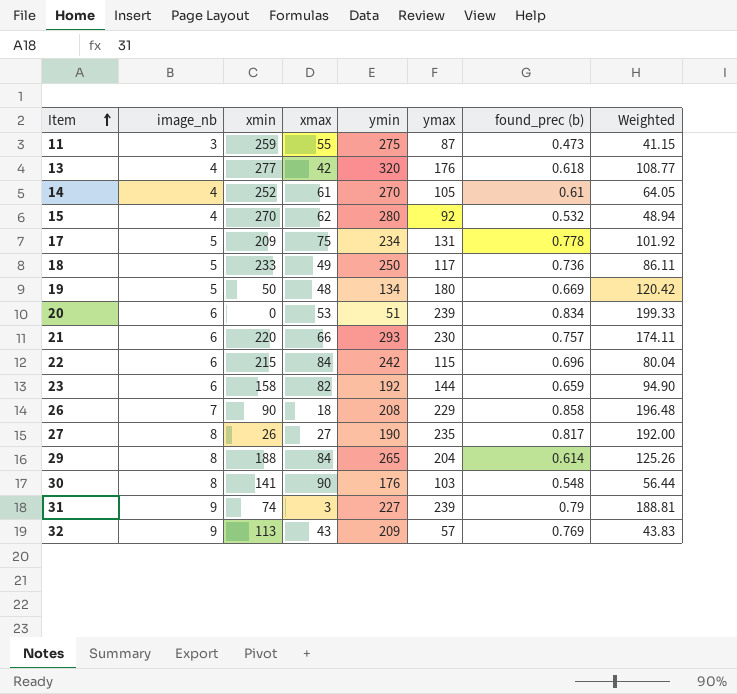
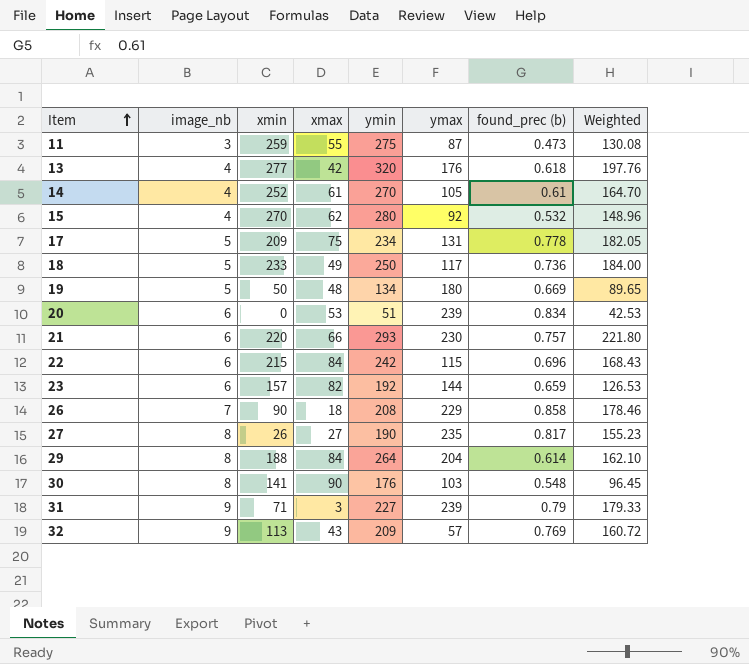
column Weighted | formula: [ymax] * [found_prec (b)] -> [ymin] * [found_prec (b)]
23 | xmin: 158 -> 157
29 | ymin: 265 -> 264
31 | xmin: 74 -> 71

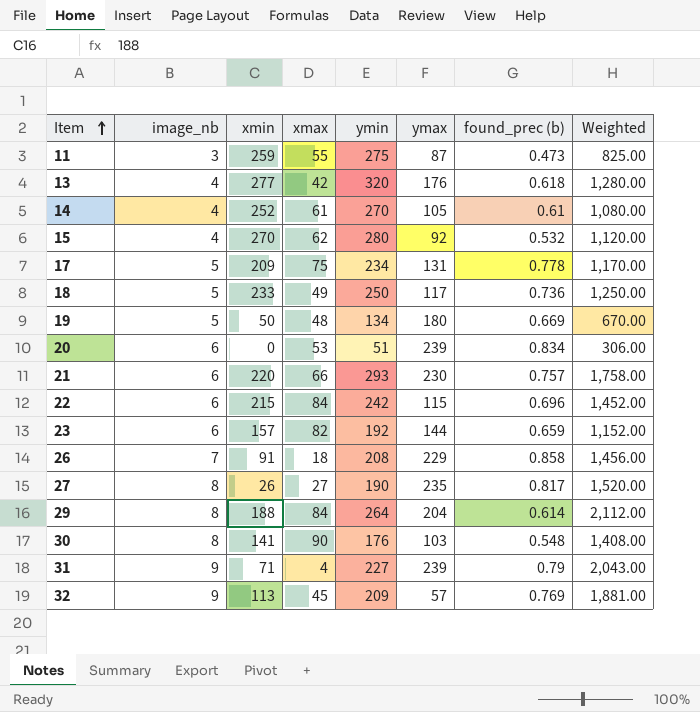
column Weighted | formula: [ymin] * [found_prec (b)] -> [image_nb] * [ymin]
26 | xmin: 90 -> 91
31 | xmax: 3 -> 4
32 | xmax: 43 -> 45

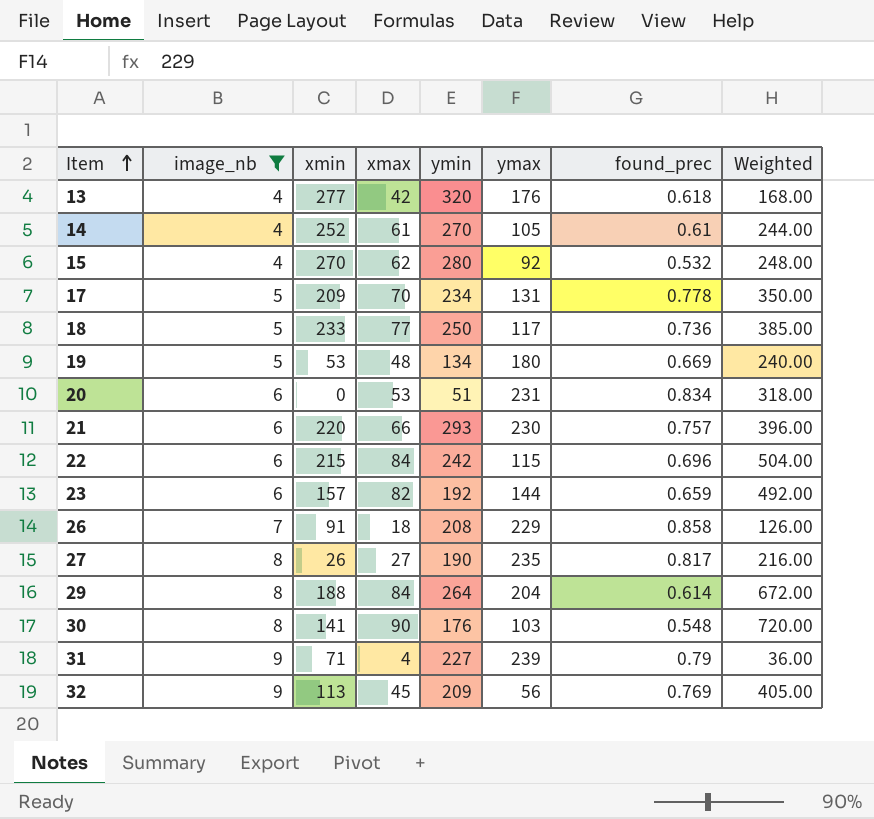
filter: none -> image_nb != 3
column name: found_prec (b) -> found_prec
column Weighted | formula: [image_nb] * [ymin] -> [image_nb] * [xmax]
17 | xmax: 75 -> 70
18 | xmax: 49 -> 77
19 | xmin: 50 -> 53
20 | ymax: 239 -> 231
32 | ymax: 57 -> 56

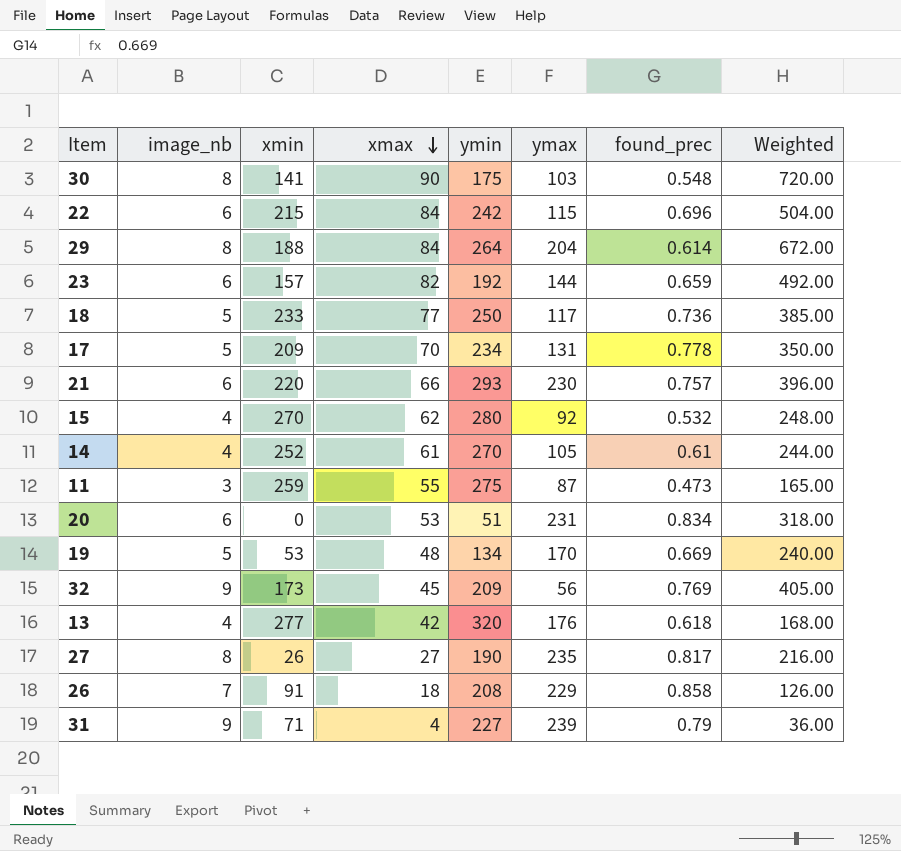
filter: image_nb != 3 -> none
row order: Item ascending -> xmax descending
30 | ymin: 176 -> 175
19 | ymax: 180 -> 170
32 | xmin: 113 -> 173

